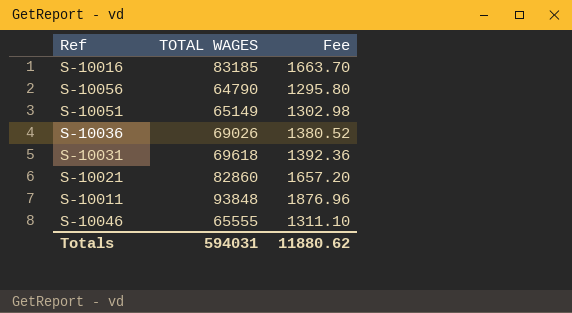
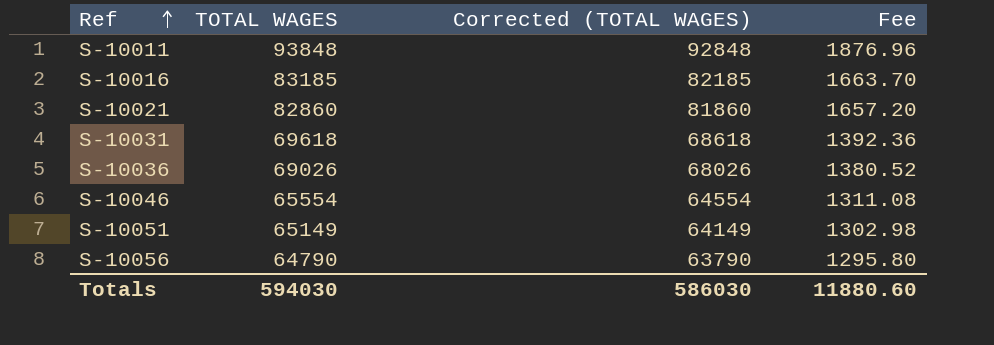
row order: none -> Ref ascending
column Corrected (TOTAL WAGES) | formula: none -> [TOTAL WAGES] - 1000
S-10046 | TOTAL WAGES: 65555 -> 65554
S-10046 | Fee: 1311.10 -> 1311.08
Totals | TOTAL WAGES: 594031 -> 594030
Totals | Fee: 11880.62 -> 11880.60

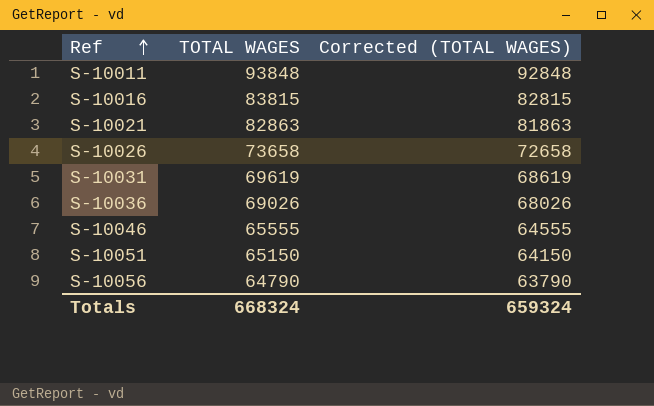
column Fee | formula: [TOTAL WAGES] * 0.02 -> none
S-10016 | TOTAL WAGES: 83185 -> 83815
S-10016 | Corrected (TOTAL WAGES): 82185 -> 82815
S-10021 | TOTAL WAGES: 82860 -> 82863
S-10021 | Corrected (TOTAL WAGES): 81860 -> 81863
row S-10026: none -> 73658 | 72658
S-10031 | TOTAL WAGES: 69618 -> 69619
S-10031 | Corrected (TOTAL WAGES): 68618 -> 68619
S-10046 | TOTAL WAGES: 65554 -> 65555
S-10046 | Corrected (TOTAL WAGES): 64554 -> 64555
S-10051 | TOTAL WAGES: 65149 -> 65150
S-10051 | Corrected (TOTAL WAGES): 64149 -> 64150
Totals | TOTAL WAGES: 594030 -> 668324
Totals | Corrected (TOTAL WAGES): 586030 -> 659324

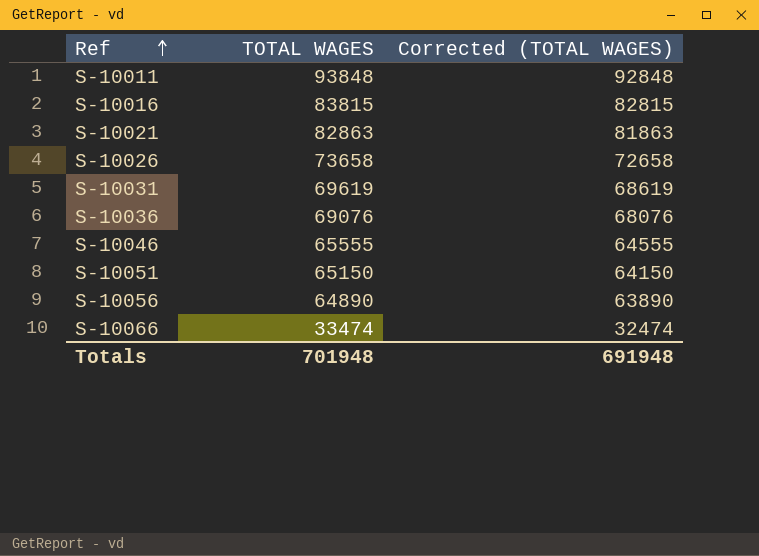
S-10036 | TOTAL WAGES: 69026 -> 69076
S-10036 | Corrected (TOTAL WAGES): 68026 -> 68076
S-10056 | TOTAL WAGES: 64790 -> 64890
S-10056 | Corrected (TOTAL WAGES): 63790 -> 63890
row S-10066: none -> 33474 | 32474
Totals | TOTAL WAGES: 668324 -> 701948
Totals | Corrected (TOTAL WAGES): 659324 -> 691948

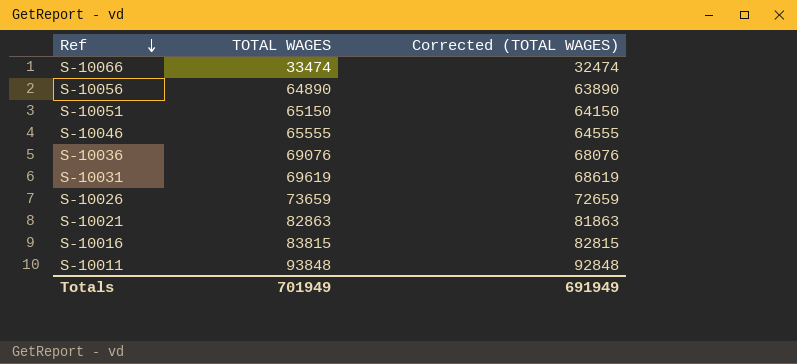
row order: Ref ascending -> Ref descending
S-10026 | TOTAL WAGES: 73658 -> 73659
S-10026 | Corrected (TOTAL WAGES): 72658 -> 72659
Totals | TOTAL WAGES: 701948 -> 701949
Totals | Corrected (TOTAL WAGES): 691948 -> 691949

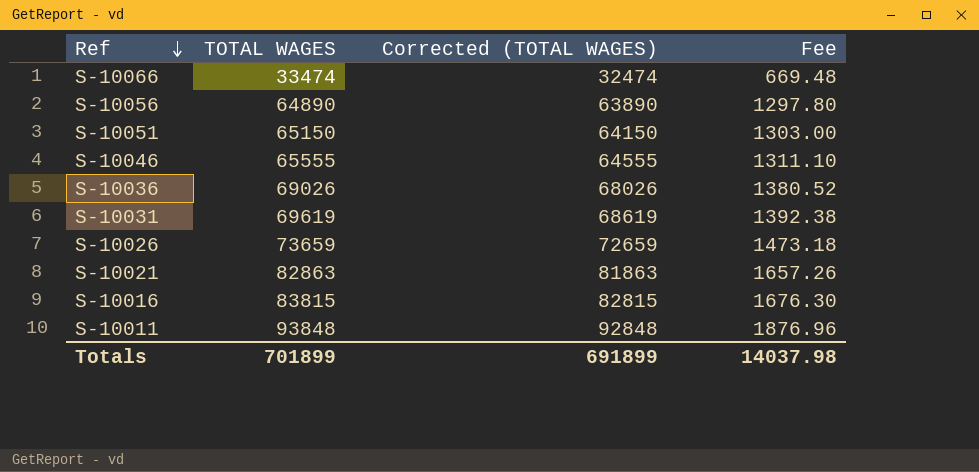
column Fee | formula: none -> [TOTAL WAGES] * 0.02
S-10036 | TOTAL WAGES: 69076 -> 69026
S-10036 | Corrected (TOTAL WAGES): 68076 -> 68026
Totals | TOTAL WAGES: 701949 -> 701899
Totals | Corrected (TOTAL WAGES): 691949 -> 691899

